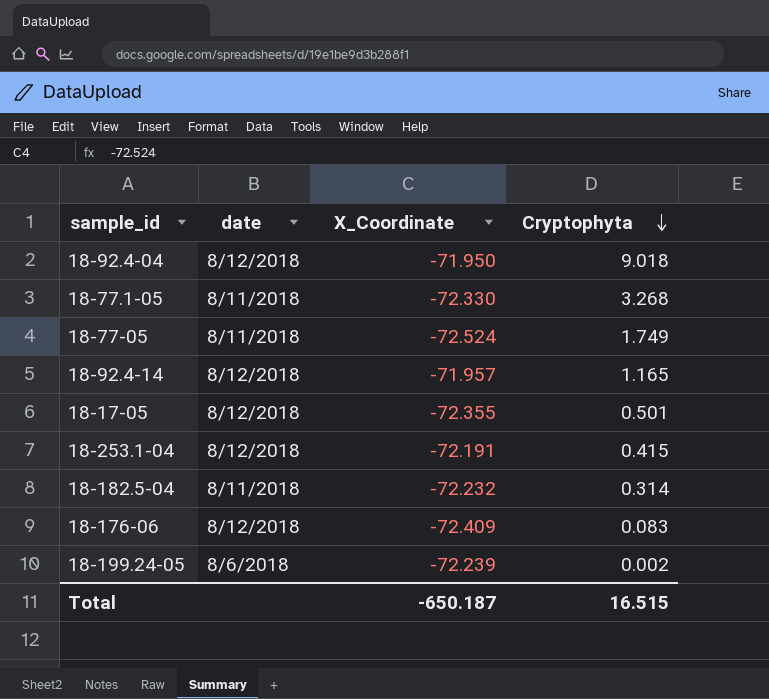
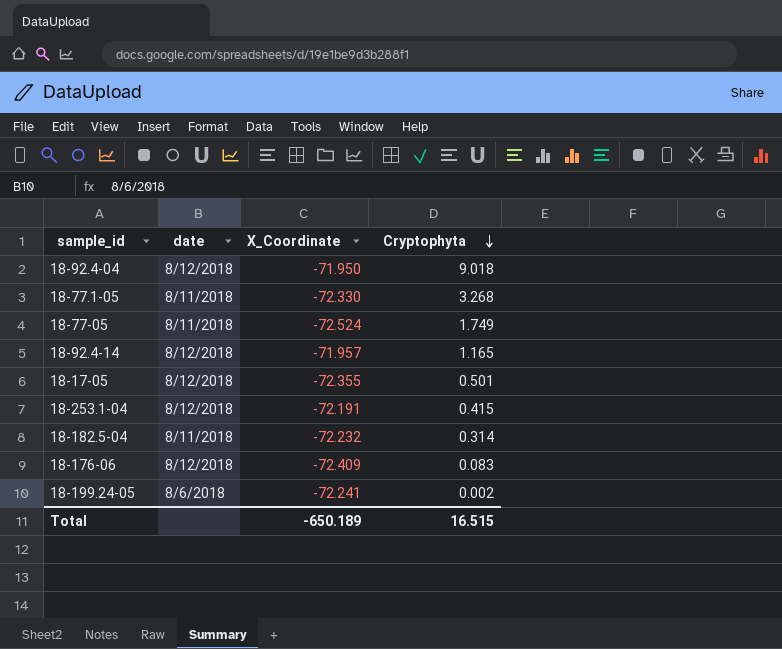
18-199.24-05 | X_Coordinate: -72.239 -> -72.241
Total | X_Coordinate: -650.187 -> -650.189

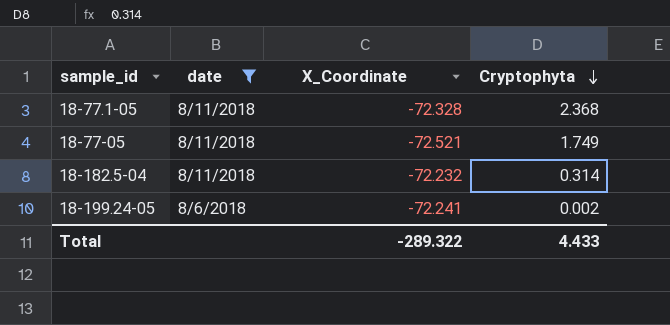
filter: none -> date != 8/12/2018
18-77.1-05 | X_Coordinate: -72.330 -> -72.328
18-77.1-05 | Cryptophyta: 3.268 -> 2.368
18-77-05 | X_Coordinate: -72.524 -> -72.521
Total | X_Coordinate: -650.189 -> -289.322
Total | Cryptophyta: 16.515 -> 4.433

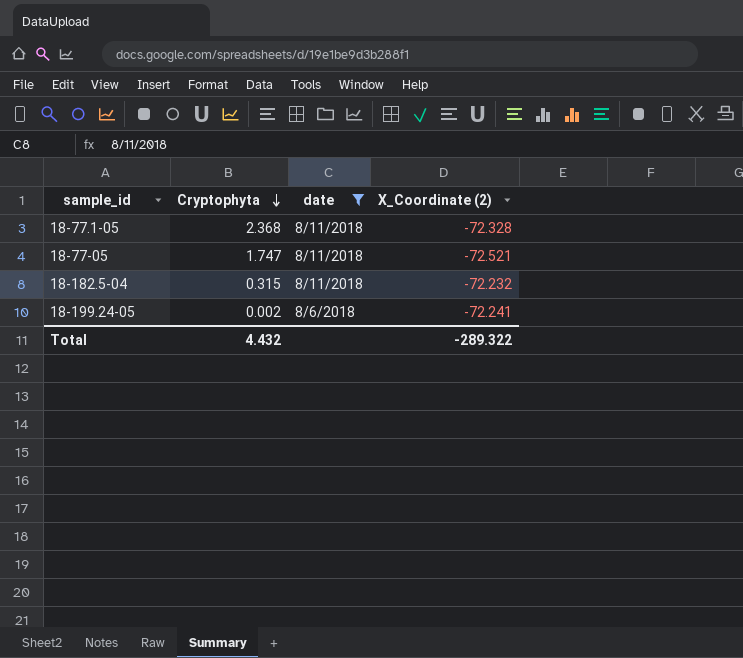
column Cryptophyta | position: 4 -> 2
column name: X_Coordinate -> X_Coordinate (2)
18-77-05 | Cryptophyta: 1.749 -> 1.747
18-182.5-04 | Cryptophyta: 0.314 -> 0.315
Total | Cryptophyta: 4.433 -> 4.432

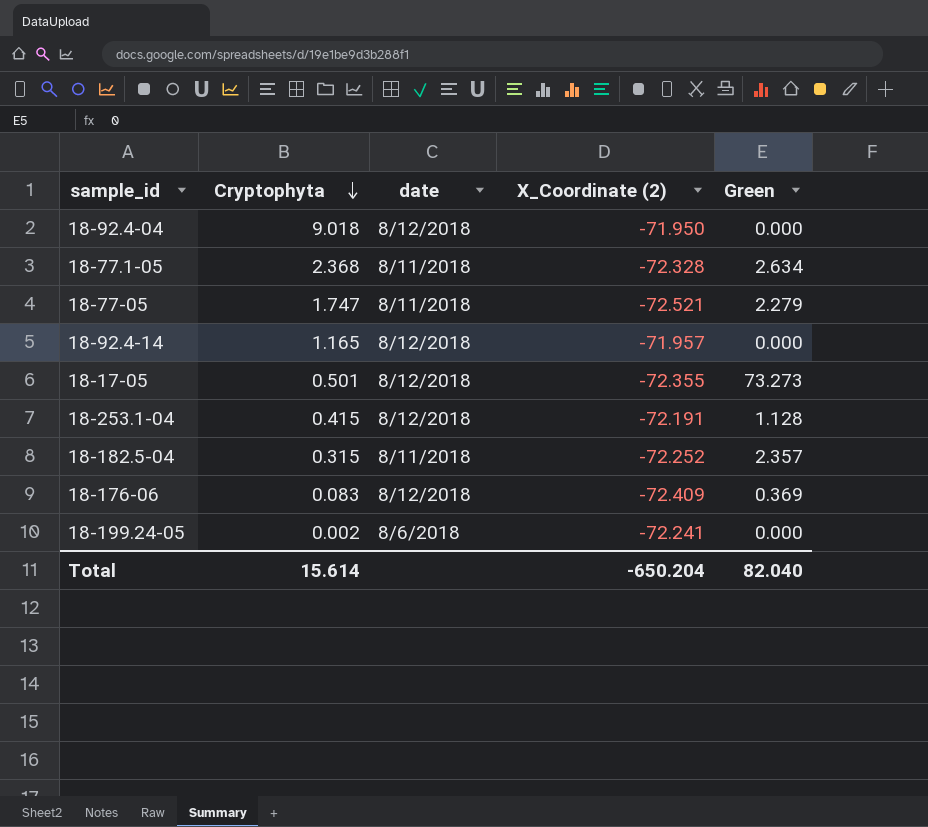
filter: date != 8/12/2018 -> none
column Green | position: none -> 5
18-182.5-04 | X_Coordinate (2): -72.232 -> -72.252
Total | Cryptophyta: 4.432 -> 15.614
Total | X_Coordinate (2): -289.322 -> -650.204

